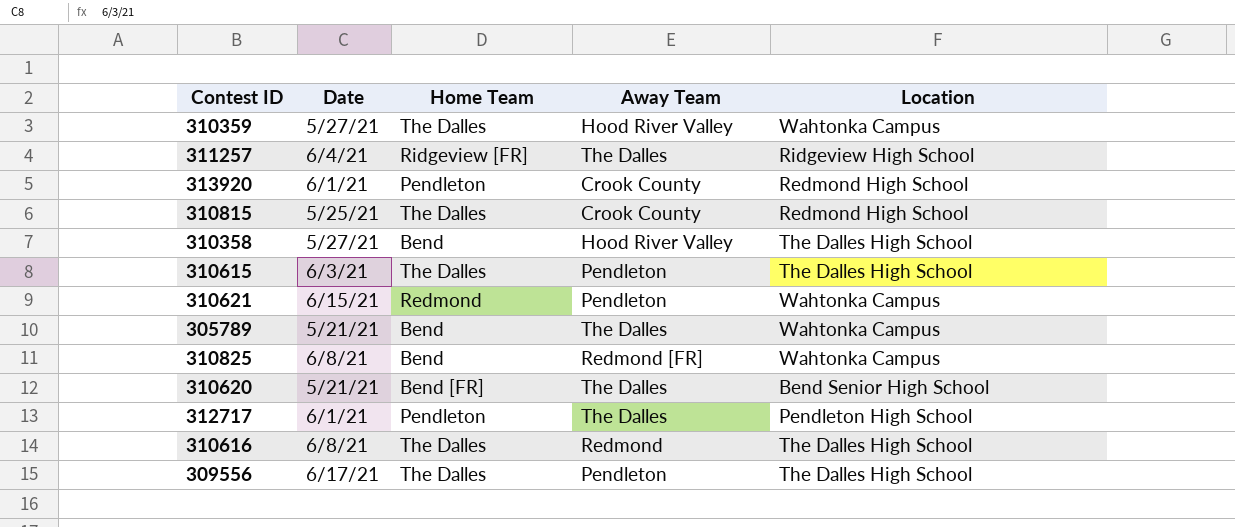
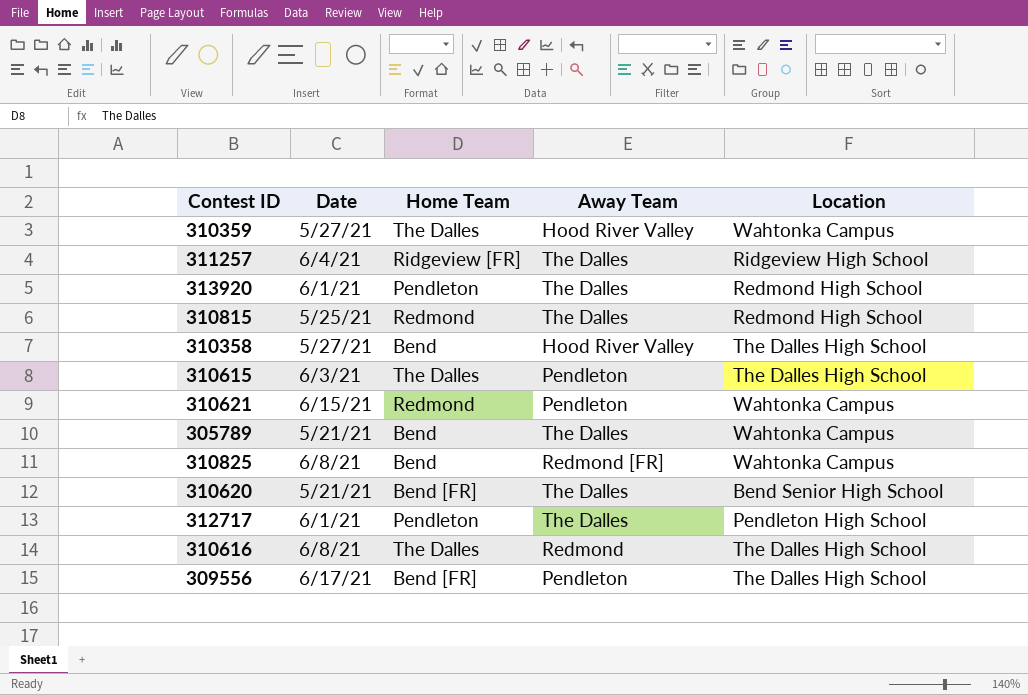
313920 | Away Team: Crook County -> The Dalles
310815 | Home Team: The Dalles -> Redmond
310815 | Away Team: Crook County -> The Dalles
309556 | Home Team: The Dalles -> Bend [FR]

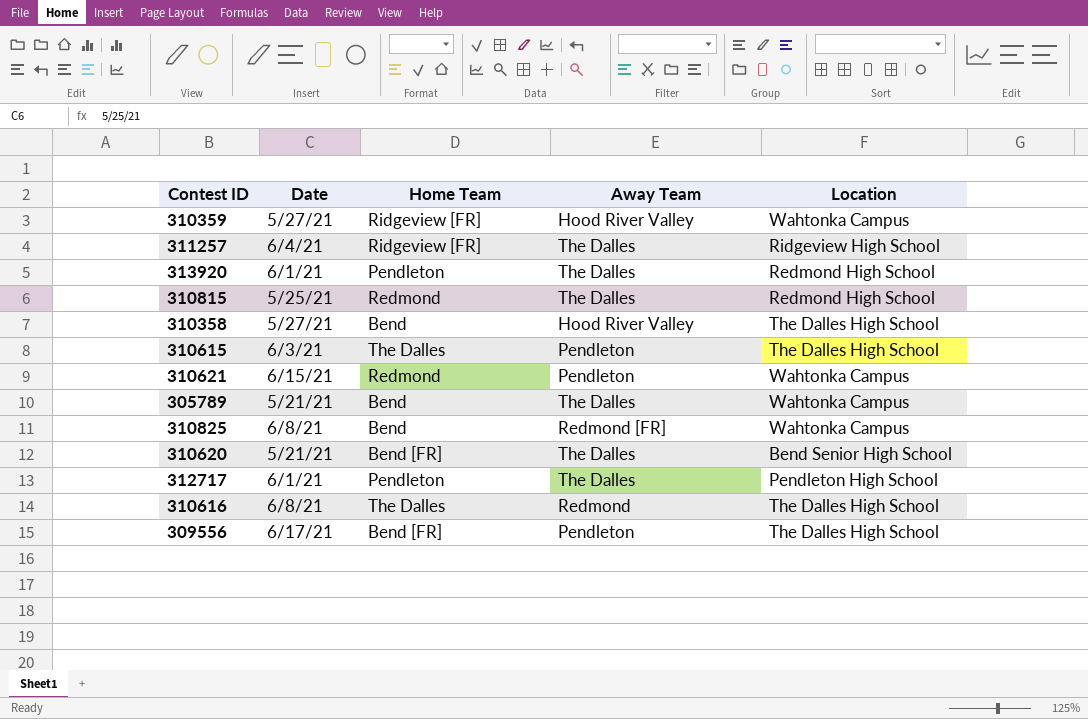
310359 | Home Team: The Dalles -> Ridgeview [FR]

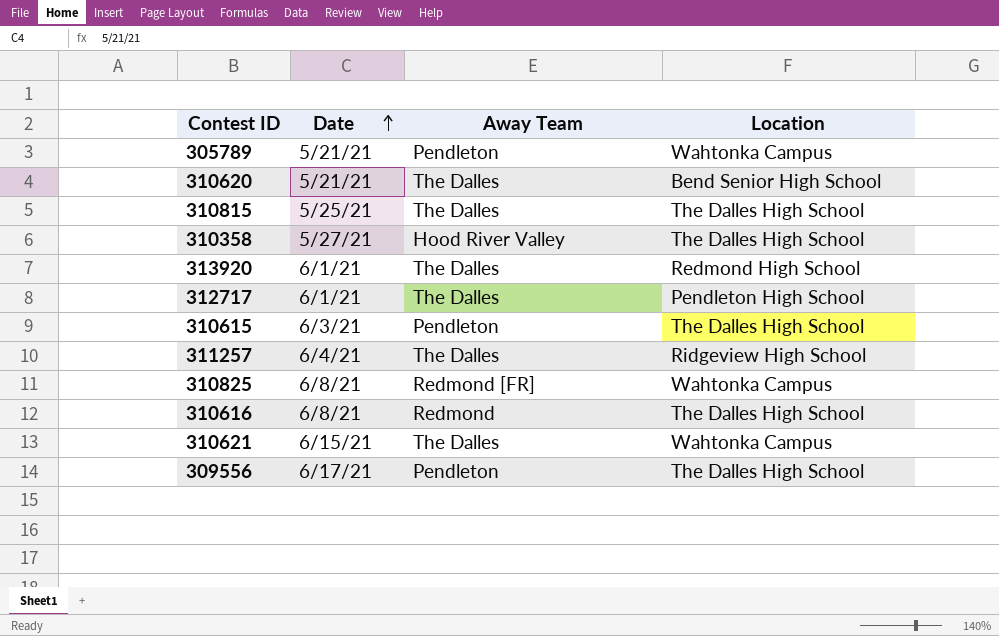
row order: none -> Date ascending
column Home Team | position: 3 -> none
row 310359: 5/27/21 | Ridgeview [FR] | Hood River Valley | Wahtonka Campus -> none
305789 | Away Team: The Dalles -> Pendleton
310815 | Location: Redmond High School -> The Dalles High School
310621 | Away Team: Pendleton -> The Dalles

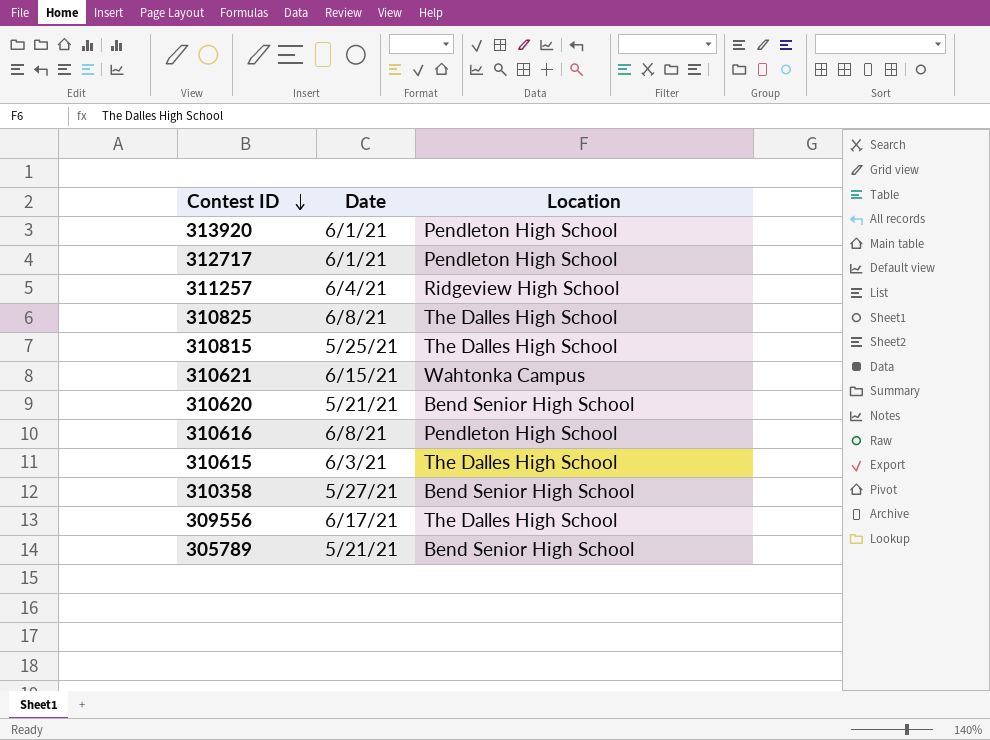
row order: Date ascending -> Contest ID descending
column Away Team | position: 3 -> none
313920 | Location: Redmond High School -> Pendleton High School
310825 | Location: Wahtonka Campus -> The Dalles High School
310616 | Location: The Dalles High School -> Pendleton High School
310358 | Location: The Dalles High School -> Bend Senior High School
305789 | Location: Wahtonka Campus -> Bend Senior High School

